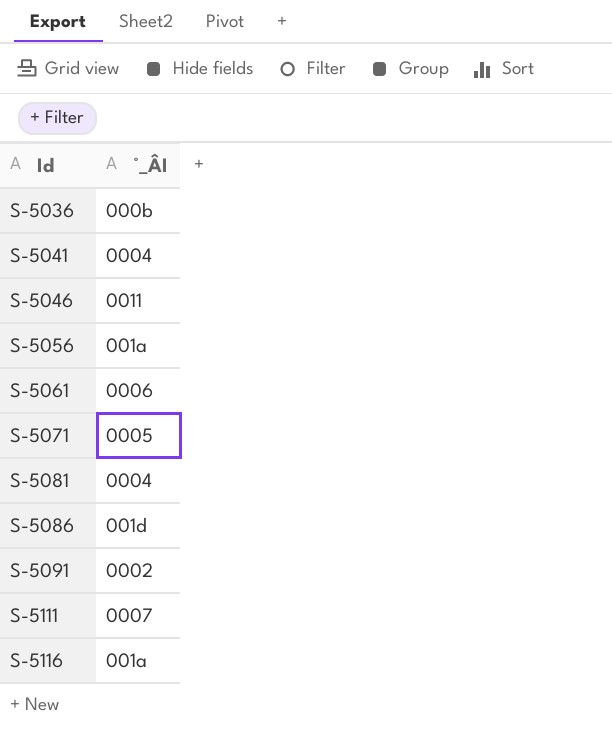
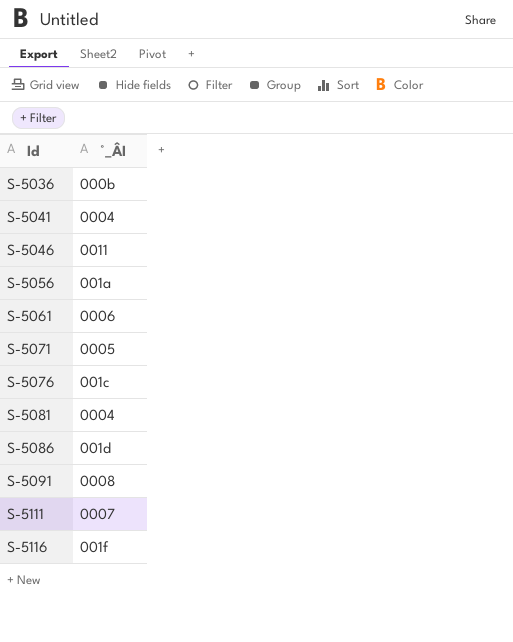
row S-5076: none -> 001c
S-5091 | °_ÂI: 0002 -> 0008
S-5116 | °_ÂI: 001a -> 001f

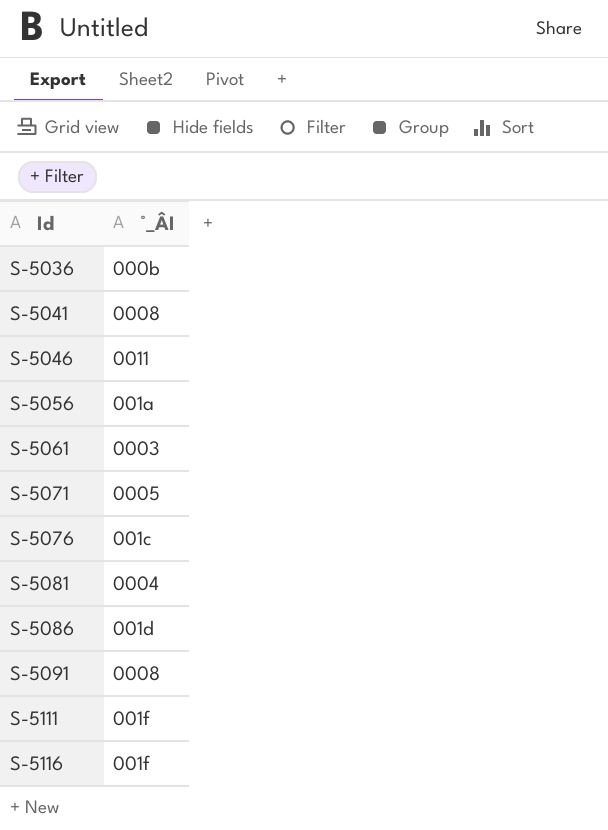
S-5041 | °_ÂI: 0004 -> 0008
S-5061 | °_ÂI: 0006 -> 0003
S-5111 | °_ÂI: 0007 -> 001f

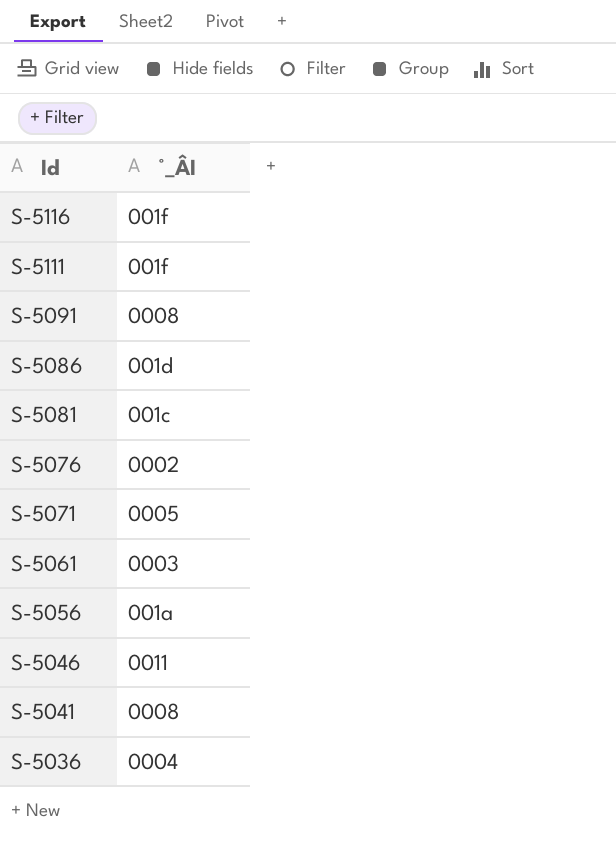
row order: Id ascending -> Id descending
S-5081 | °_ÂI: 0004 -> 001c
S-5076 | °_ÂI: 001c -> 0002
S-5036 | °_ÂI: 000b -> 0004

